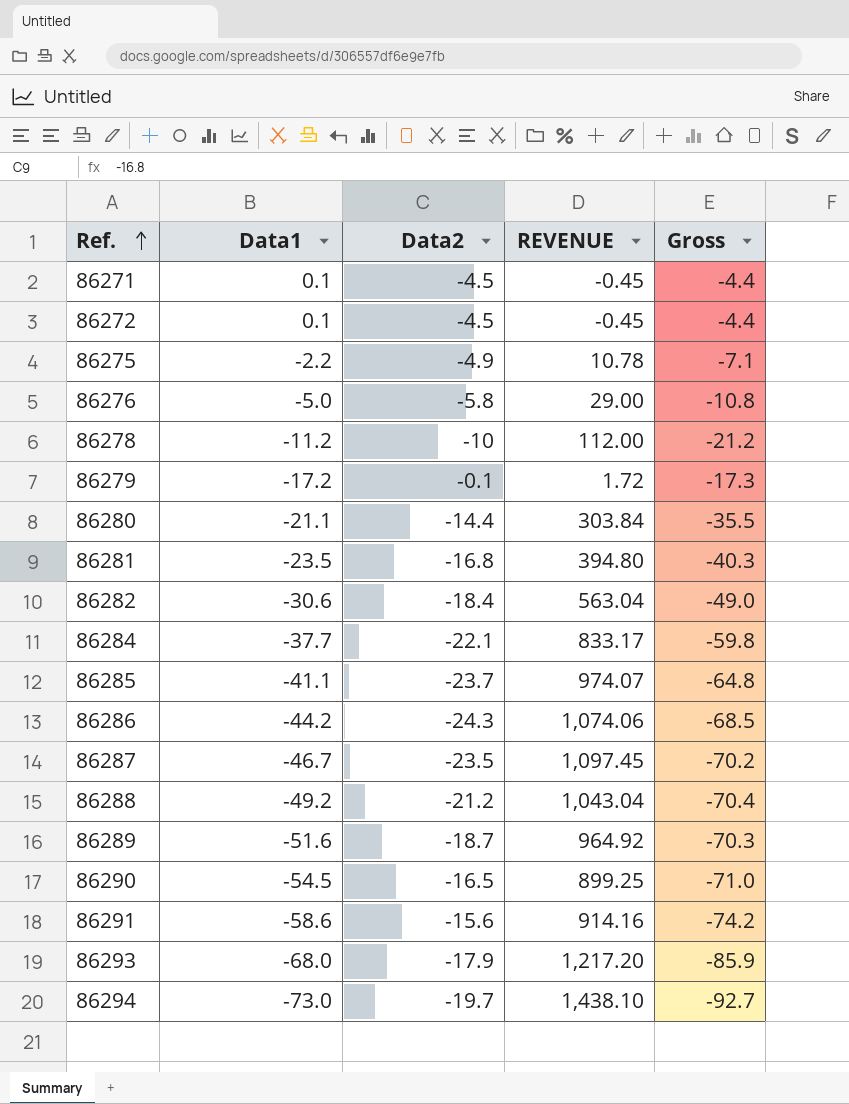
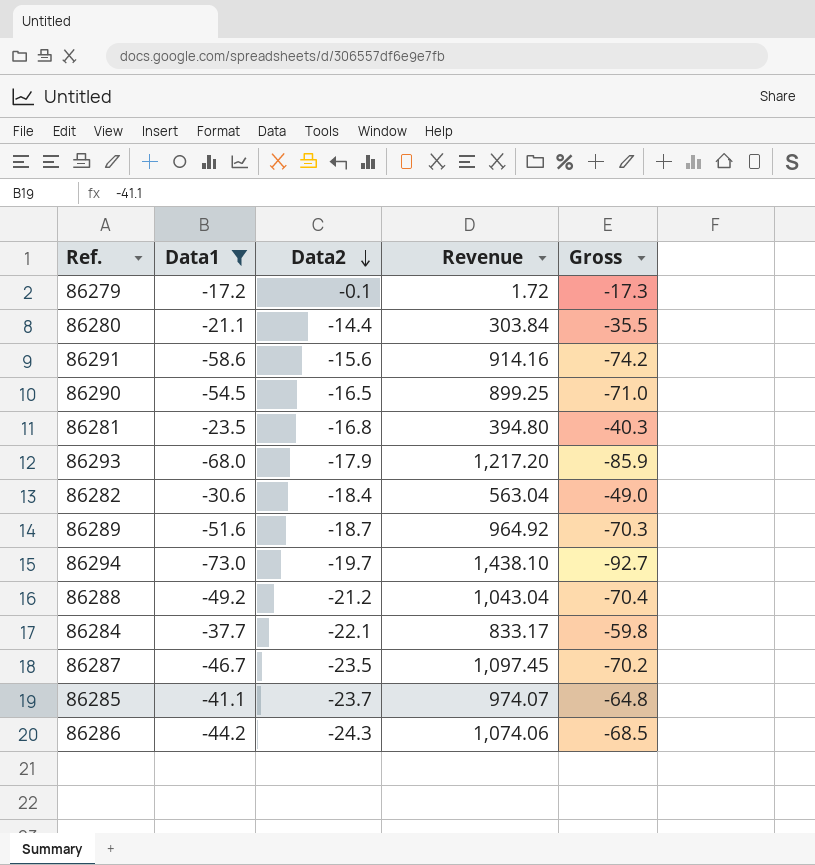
filter: none -> Data1 <= -17.2
row order: Ref. ascending -> Data2 descending
column name: REVENUE -> Revenue

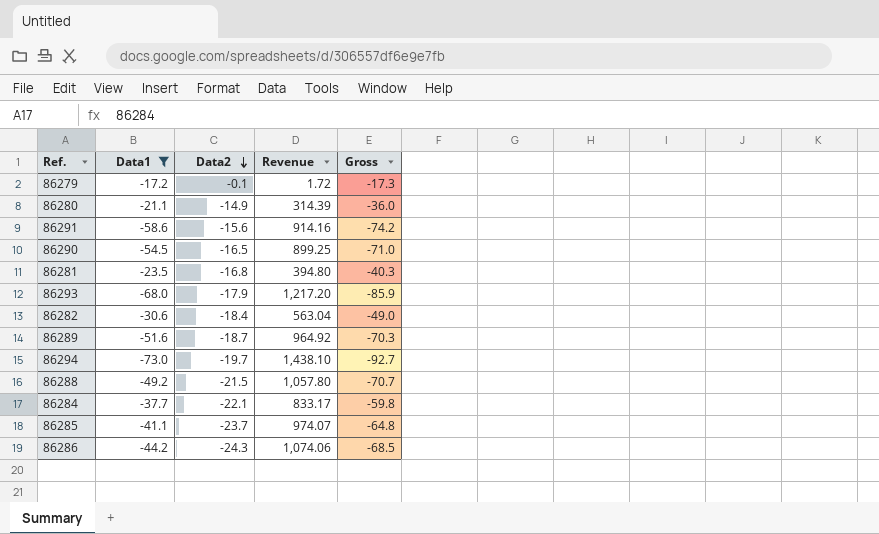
row 86287: -46.7 | -23.5 | 1,097.45 | -70.2 -> none
86280 | Data2: -14.4 -> -14.9
86280 | Revenue: 303.84 -> 314.39
86280 | Gross: -35.5 -> -36.0
86288 | Data2: -21.2 -> -21.5
86288 | Revenue: 1,043.04 -> 1,057.80
86288 | Gross: -70.4 -> -70.7

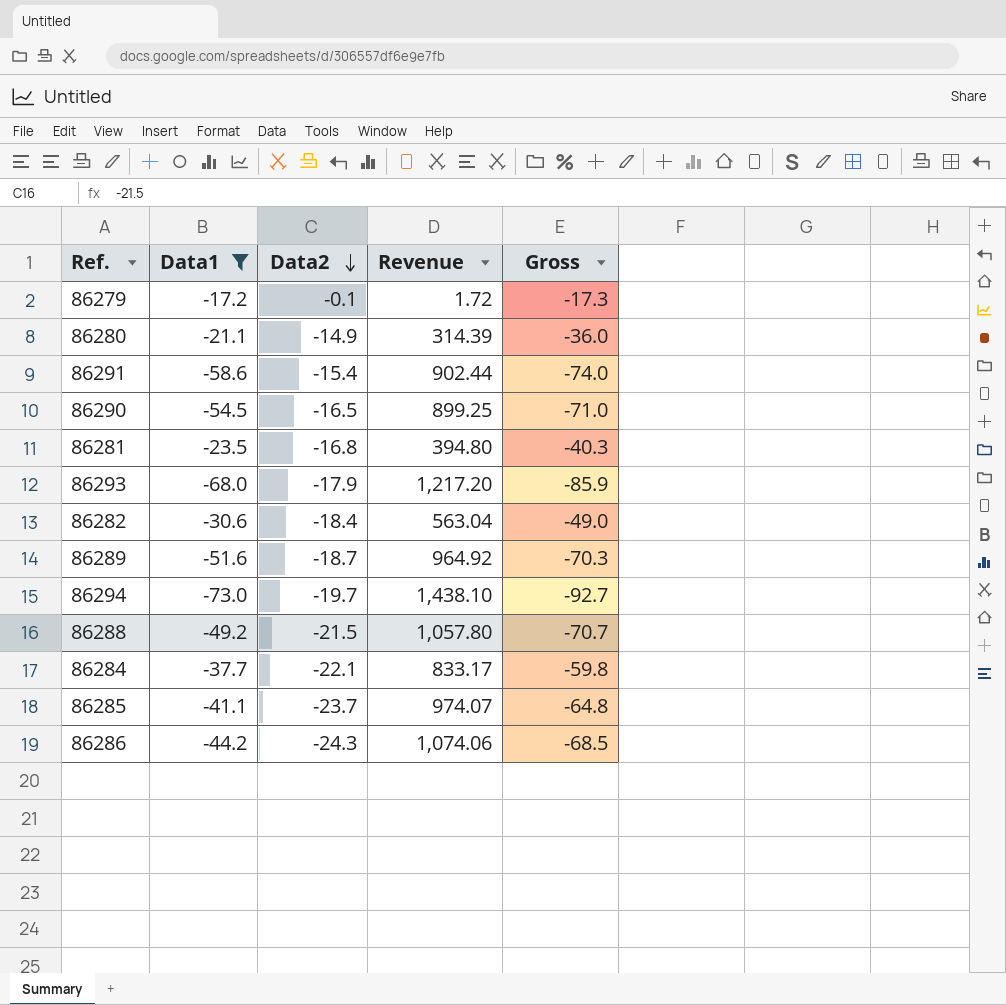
86291 | Data2: -15.6 -> -15.4
86291 | Revenue: 914.16 -> 902.44
86291 | Gross: -74.2 -> -74.0

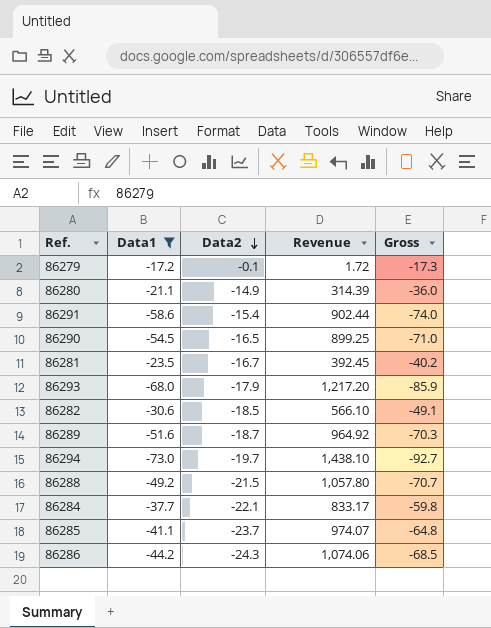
86281 | Data2: -16.8 -> -16.7
86281 | Revenue: 394.80 -> 392.45
86281 | Gross: -40.3 -> -40.2
86282 | Data2: -18.4 -> -18.5
86282 | Revenue: 563.04 -> 566.10
86282 | Gross: -49.0 -> -49.1

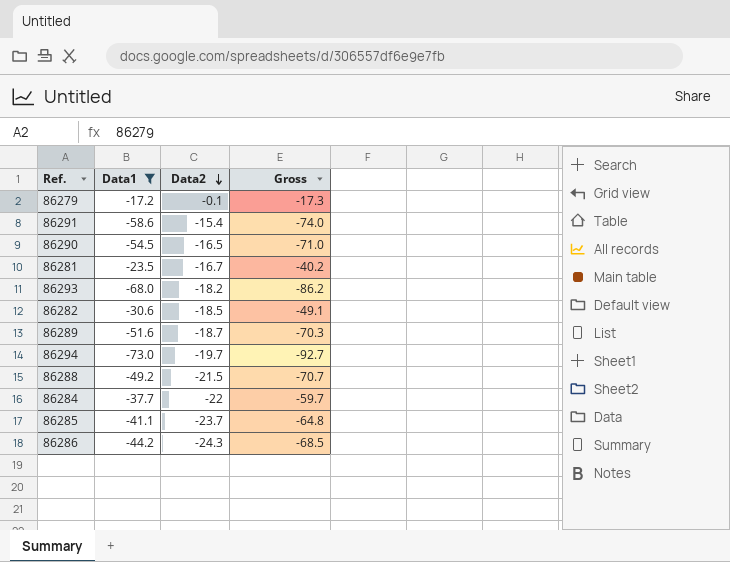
column Revenue | formula: [Data1] * [Data2] -> none
row 86280: -21.1 | -14.9 | 314.39 | -36.0 -> none
86293 | Data2: -17.9 -> -18.2
86293 | Gross: -85.9 -> -86.2
86284 | Data2: -22.1 -> -22
86284 | Gross: -59.8 -> -59.7

